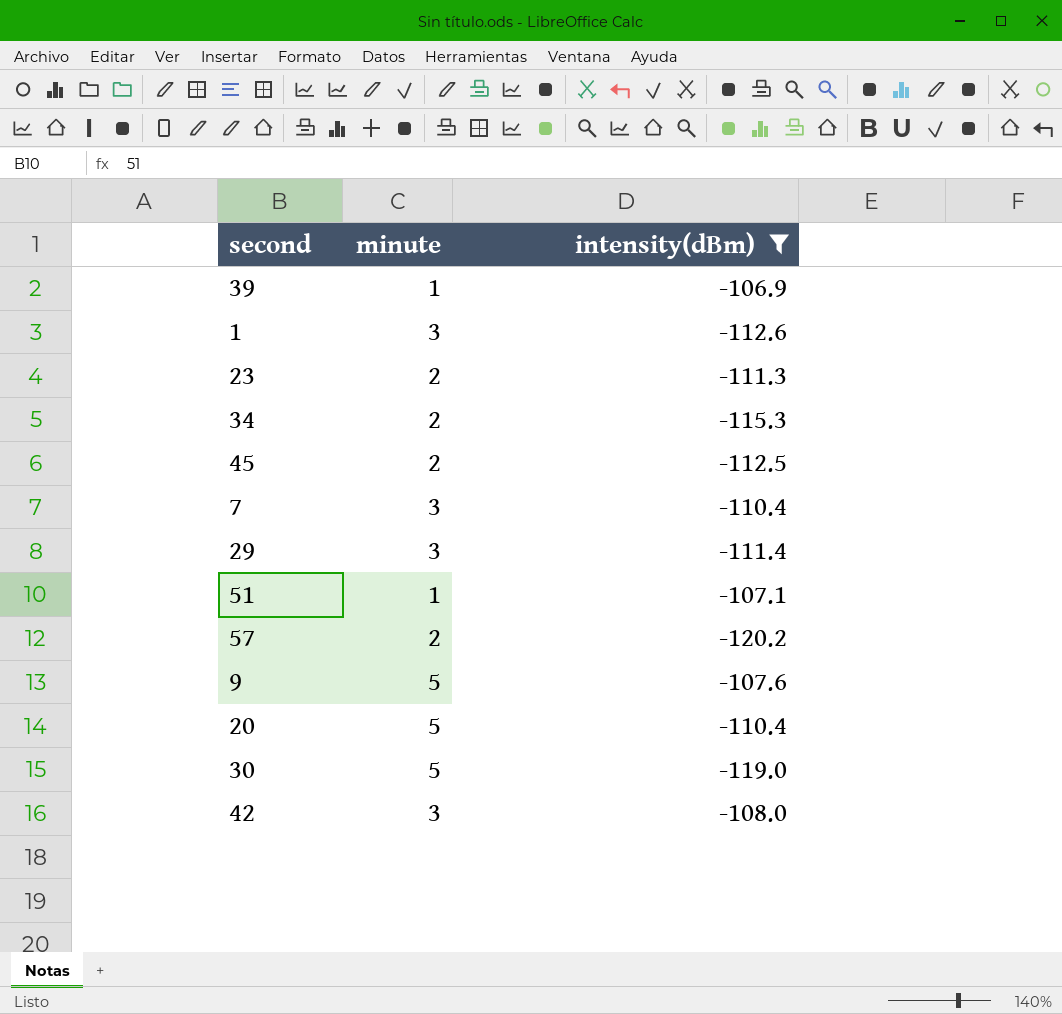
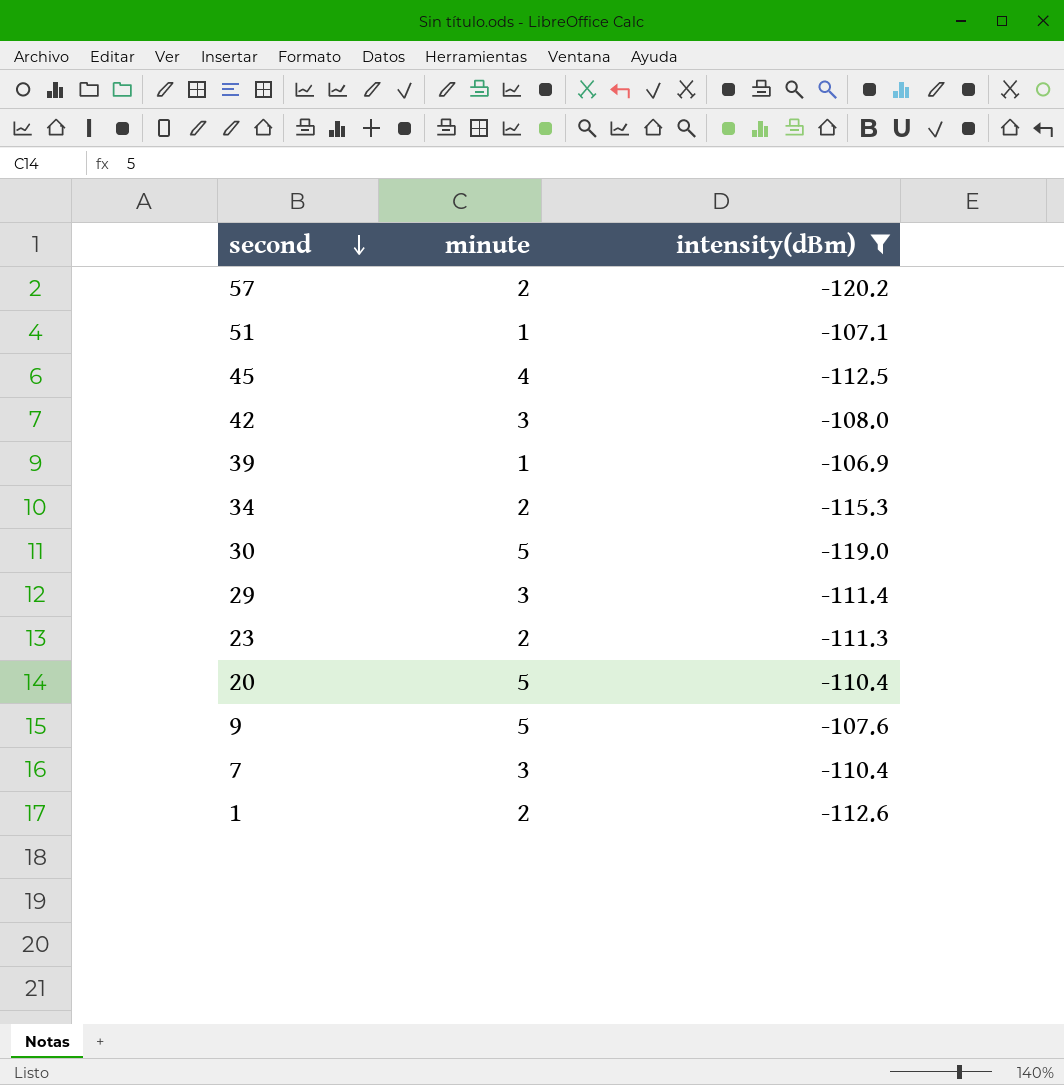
row order: none -> second descending
45 | minute: 2 -> 4
1 | minute: 3 -> 2

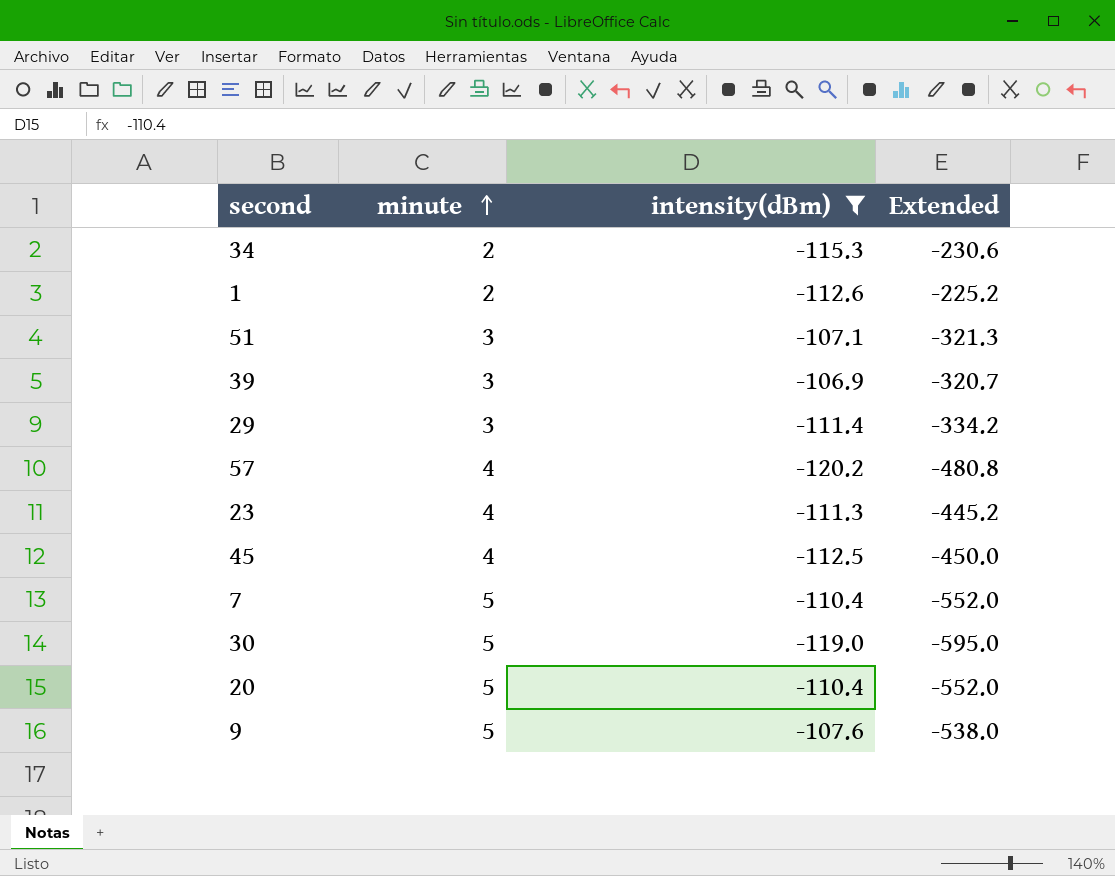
row order: second descending -> minute ascending
column Extended | formula: none -> [minute] * [intensity(dBm)]
row 42: 3 | -108.0 -> none
51 | minute: 1 -> 3
39 | minute: 1 -> 3
57 | minute: 2 -> 4
23 | minute: 2 -> 4
7 | minute: 3 -> 5

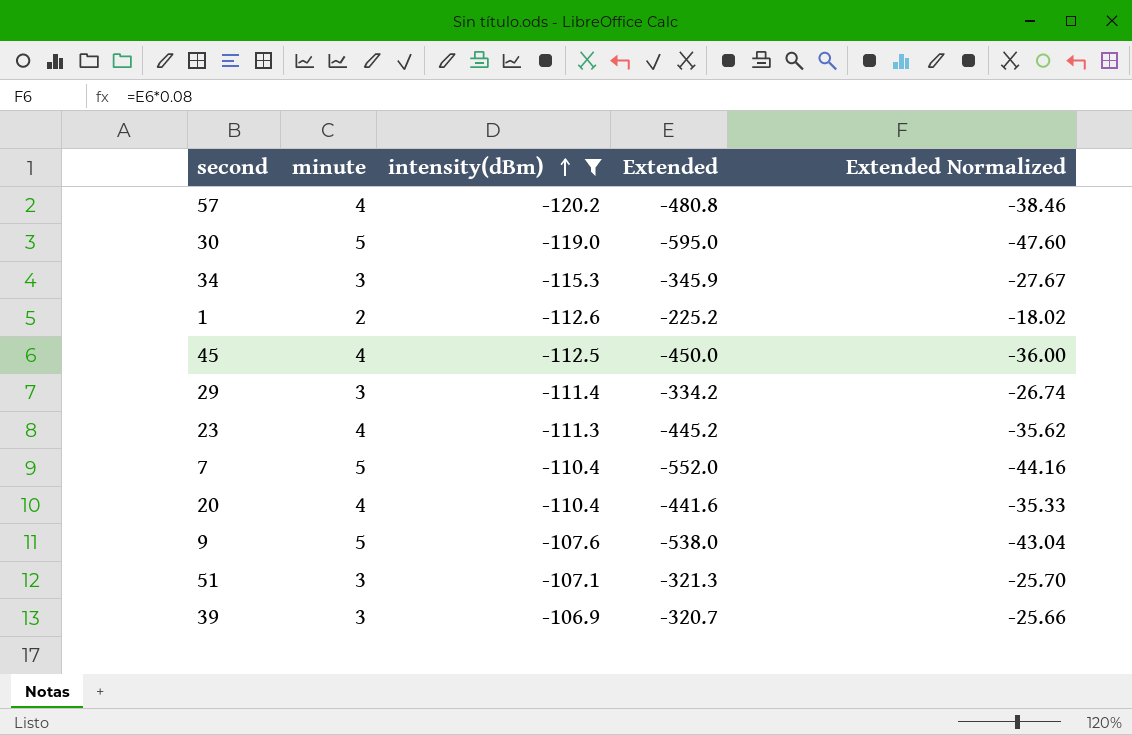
row order: minute ascending -> intensity(dBm) ascending
column Extended Normalized | formula: none -> [Extended] * 0.08
34 | minute: 2 -> 3
34 | Extended: -230.6 -> -345.9
20 | minute: 5 -> 4
20 | Extended: -552.0 -> -441.6

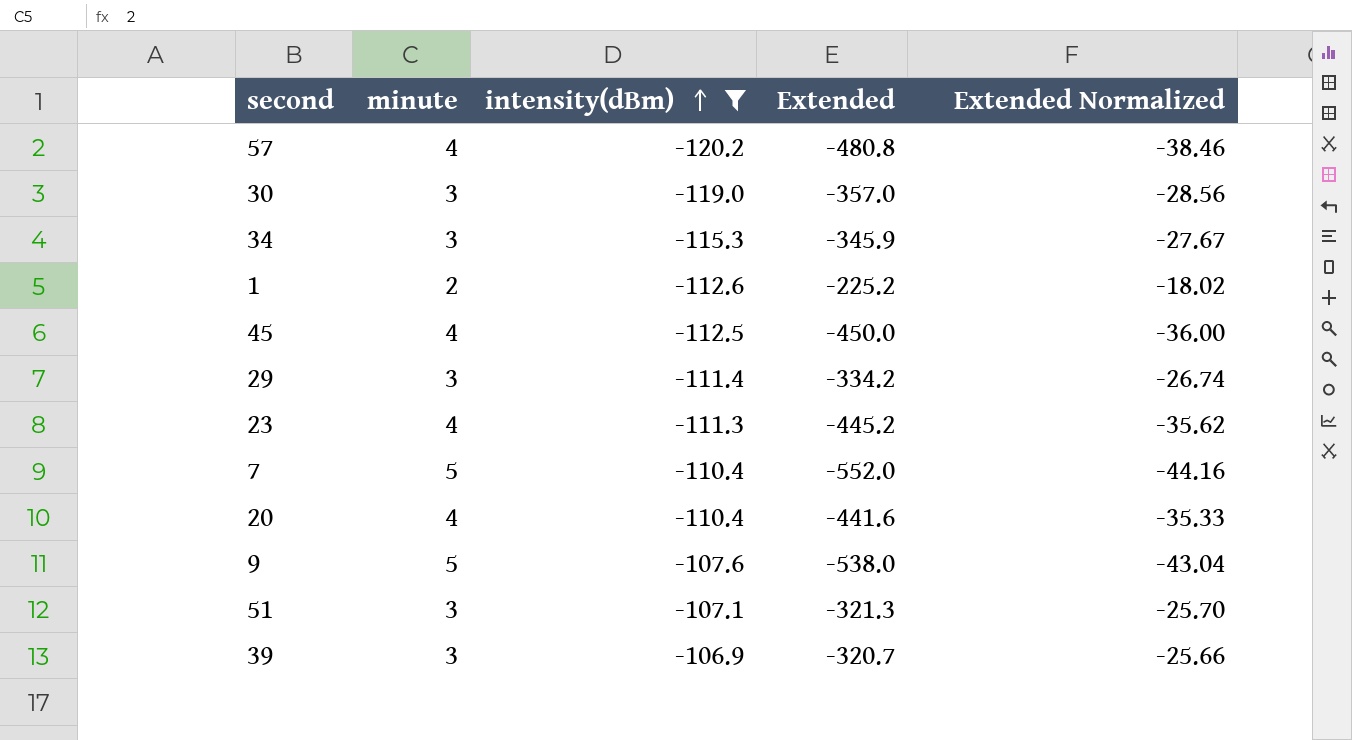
30 | minute: 5 -> 3
30 | Extended: -595.0 -> -357.0
30 | Extended Normalized: -47.60 -> -28.56

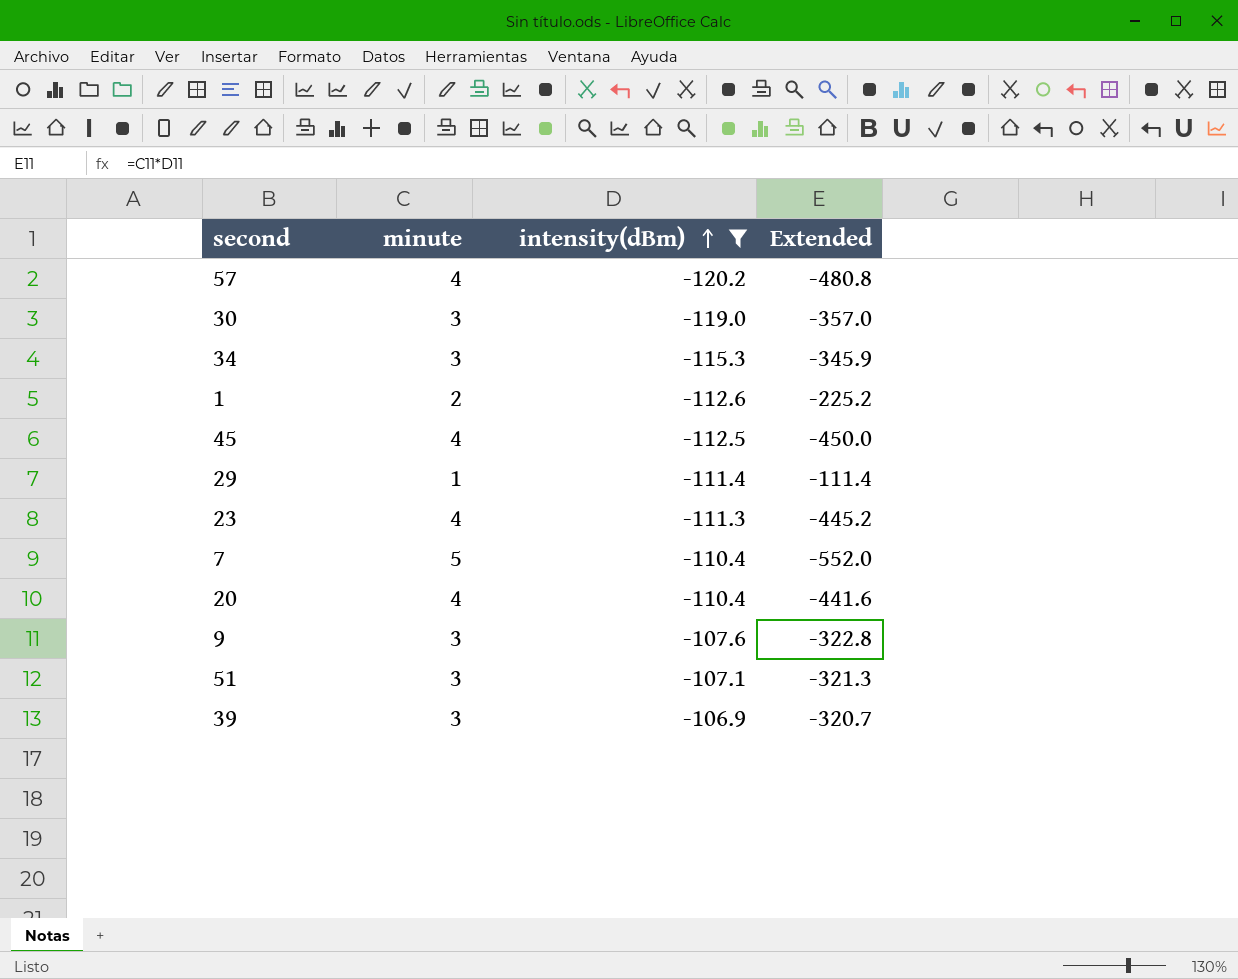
column Extended Normalized | formula: [Extended] * 0.08 -> none
29 | minute: 3 -> 1
29 | Extended: -334.2 -> -111.4
9 | minute: 5 -> 3
9 | Extended: -538.0 -> -322.8

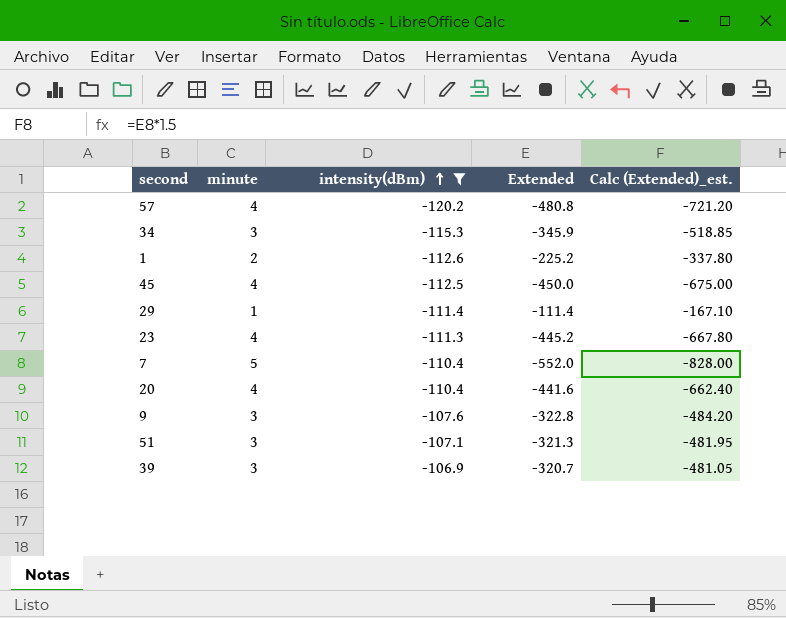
column Calc (Extended)_est. | formula: none -> [Extended] * 1.5
row 30: 3 | -119.0 | -357.0 -> none

